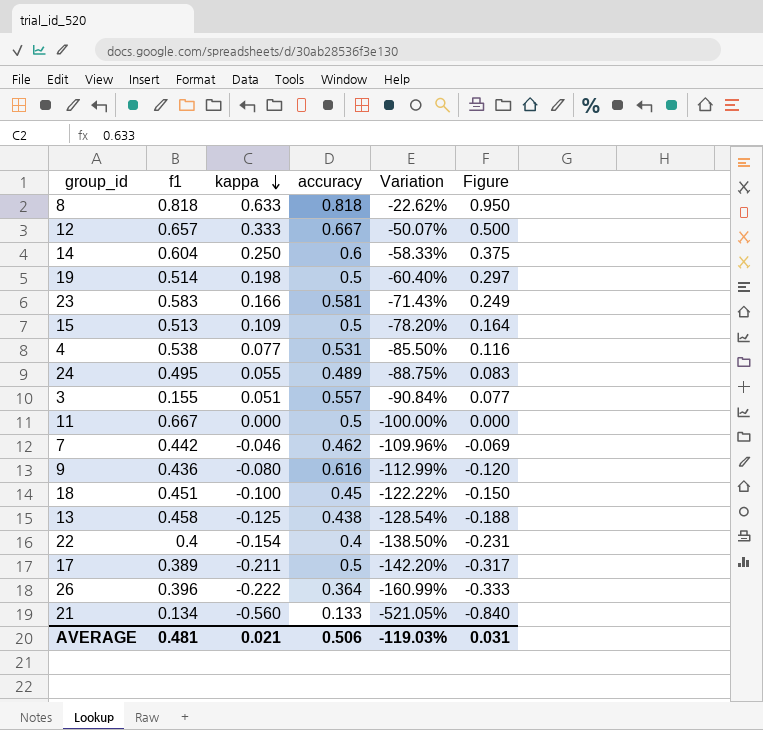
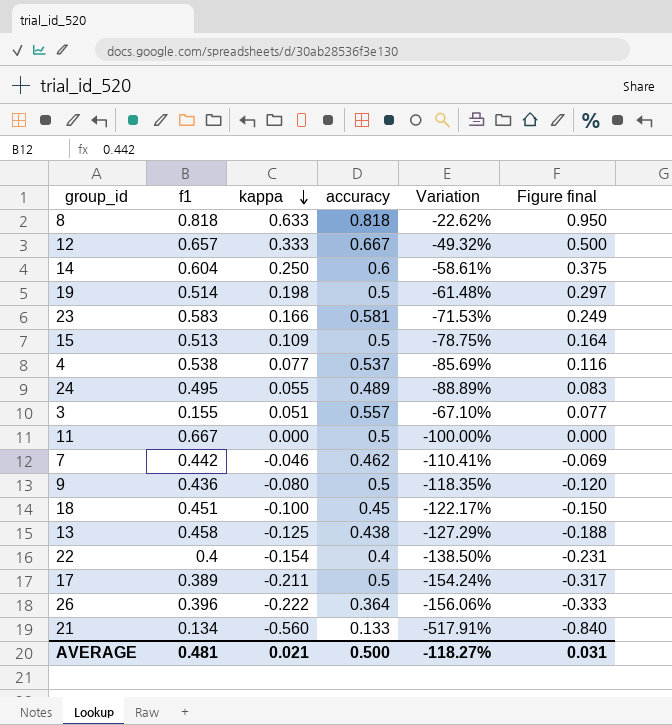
column Variation | formula: ([kappa] - [accuracy]) / [accuracy] -> ([kappa] - [f1]) / [f1]
column name: Figure -> Figure final
4 | accuracy: 0.531 -> 0.537
9 | accuracy: 0.616 -> 0.5
AVERAGE | accuracy: 0.506 -> 0.500
AVERAGE | Variation: -119.03% -> -118.27%

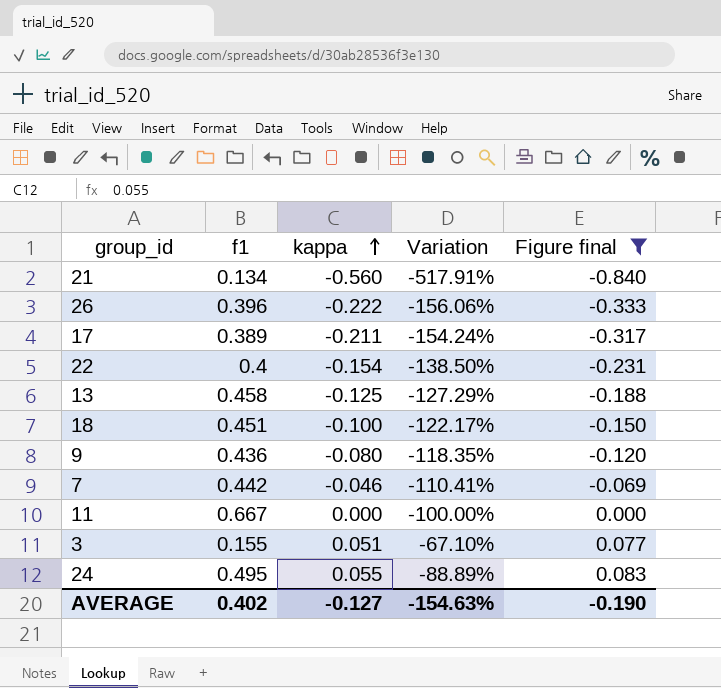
filter: none -> Figure final <= 0.083
row order: kappa descending -> kappa ascending
column accuracy | position: 4 -> none
AVERAGE | f1: 0.481 -> 0.402
AVERAGE | kappa: 0.021 -> -0.127
AVERAGE | Variation: -118.27% -> -154.63%
AVERAGE | Figure final: 0.031 -> -0.190

